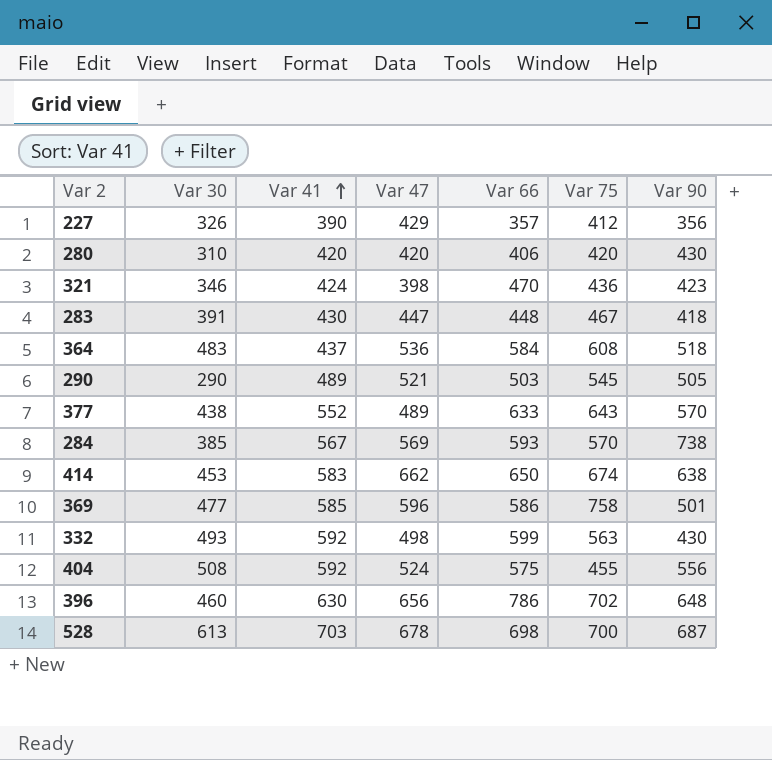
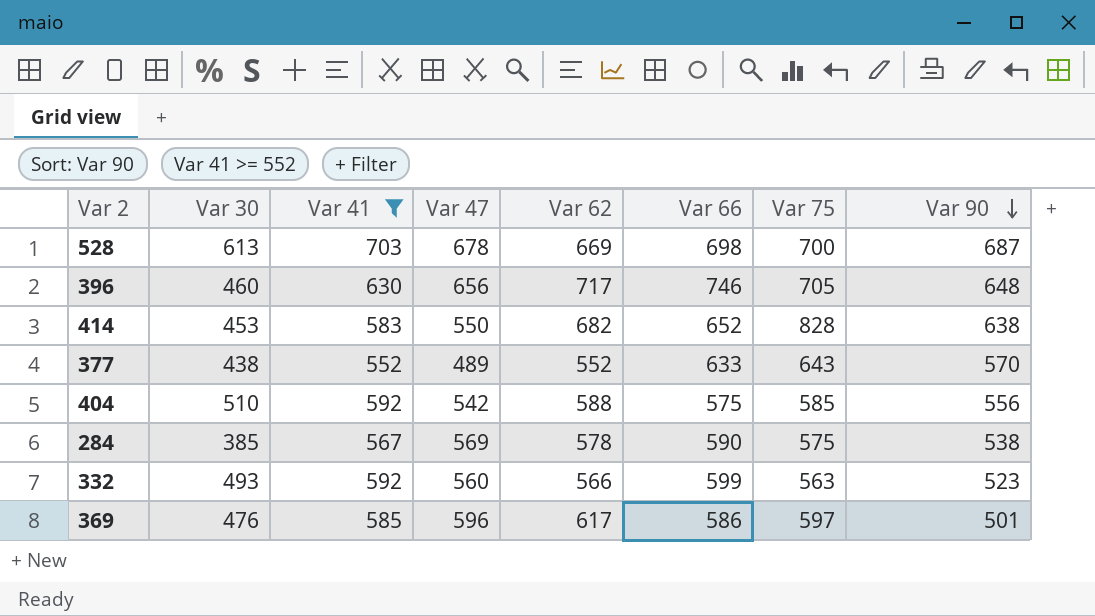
filter: none -> Var 41 >= 552
row order: Var 41 ascending -> Var 90 descending
column Var 62 | position: none -> 5
396 | Var 66: 786 -> 746
396 | Var 75: 702 -> 705
414 | Var 47: 662 -> 550
414 | Var 66: 650 -> 652
414 | Var 75: 674 -> 828
404 | Var 30: 508 -> 510
404 | Var 47: 524 -> 542
404 | Var 75: 455 -> 585
284 | Var 66: 593 -> 590
284 | Var 75: 570 -> 575
284 | Var 90: 738 -> 538
332 | Var 47: 498 -> 560
332 | Var 90: 430 -> 523
369 | Var 30: 477 -> 476
369 | Var 75: 758 -> 597

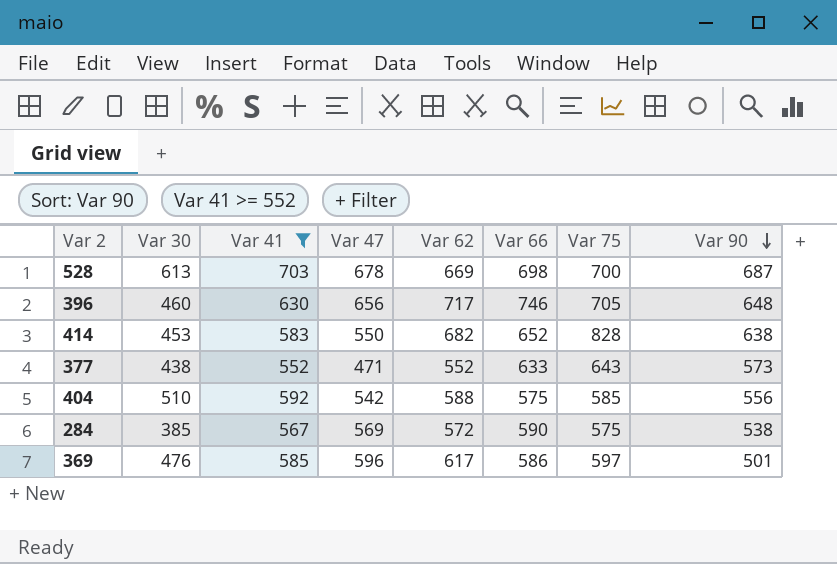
row 332: 493 | 592 | 560 | 566 | 599 | 563 | 523 -> none
377 | Var 47: 489 -> 471
377 | Var 90: 570 -> 573
284 | Var 62: 578 -> 572

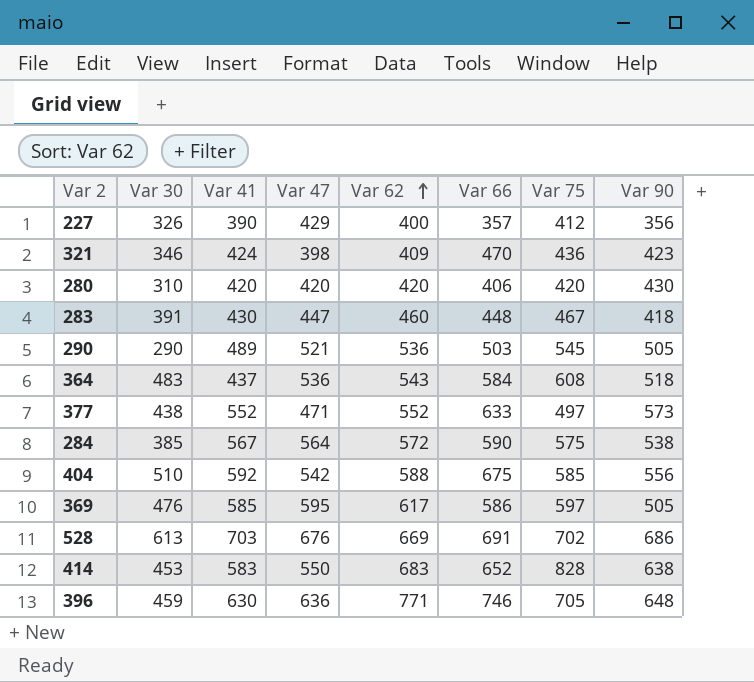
filter: Var 41 >= 552 -> none
row order: Var 90 descending -> Var 62 ascending
377 | Var 75: 643 -> 497
284 | Var 47: 569 -> 564
404 | Var 66: 575 -> 675
369 | Var 47: 596 -> 595
369 | Var 90: 501 -> 505
528 | Var 47: 678 -> 676
528 | Var 66: 698 -> 691
528 | Var 75: 700 -> 702
528 | Var 90: 687 -> 686
414 | Var 62: 682 -> 683
396 | Var 30: 460 -> 459
396 | Var 47: 656 -> 636
396 | Var 62: 717 -> 771

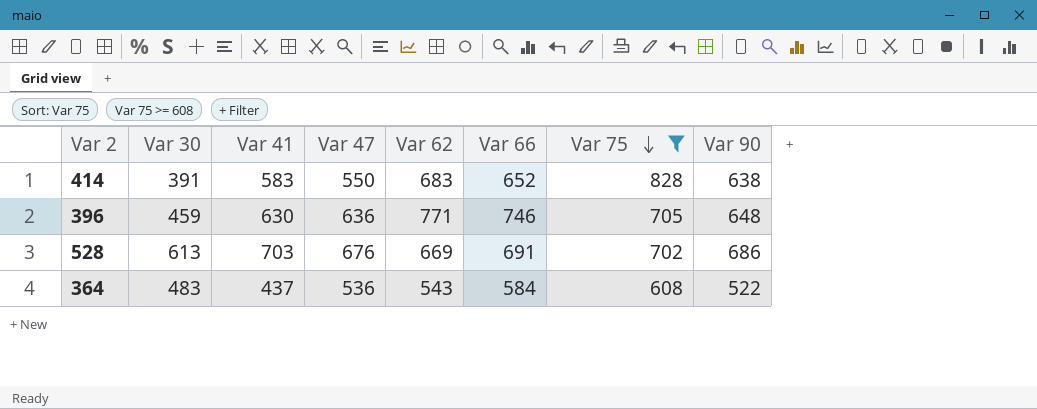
filter: none -> Var 75 >= 608
row order: Var 62 ascending -> Var 75 descending
414 | Var 30: 453 -> 391
364 | Var 90: 518 -> 522

